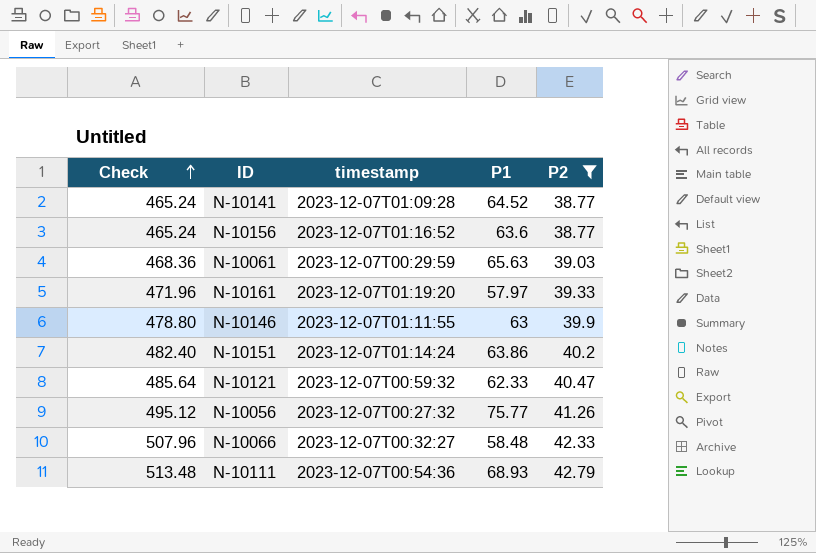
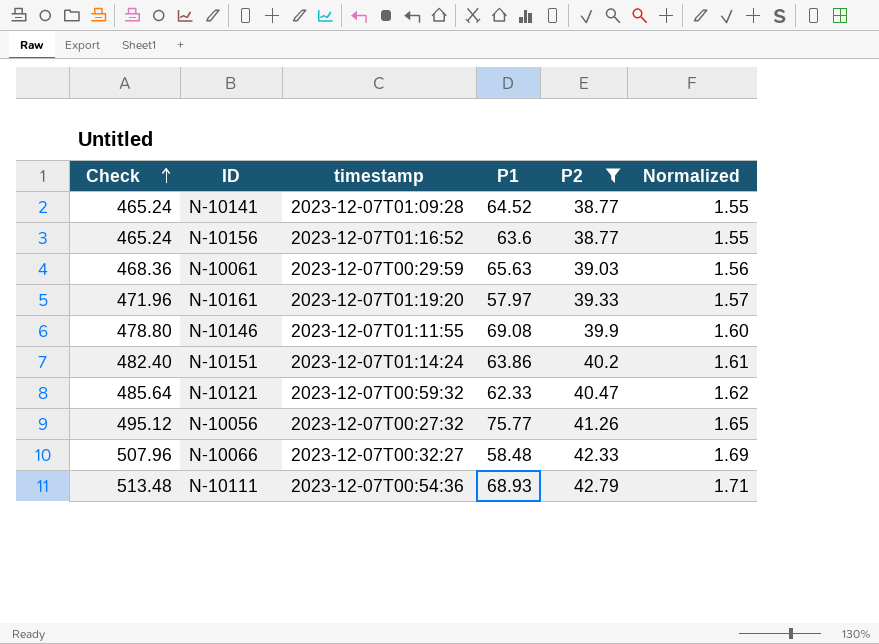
column Normalized | formula: none -> [P2] * 0.04
N-10146 | P1: 63 -> 69.08

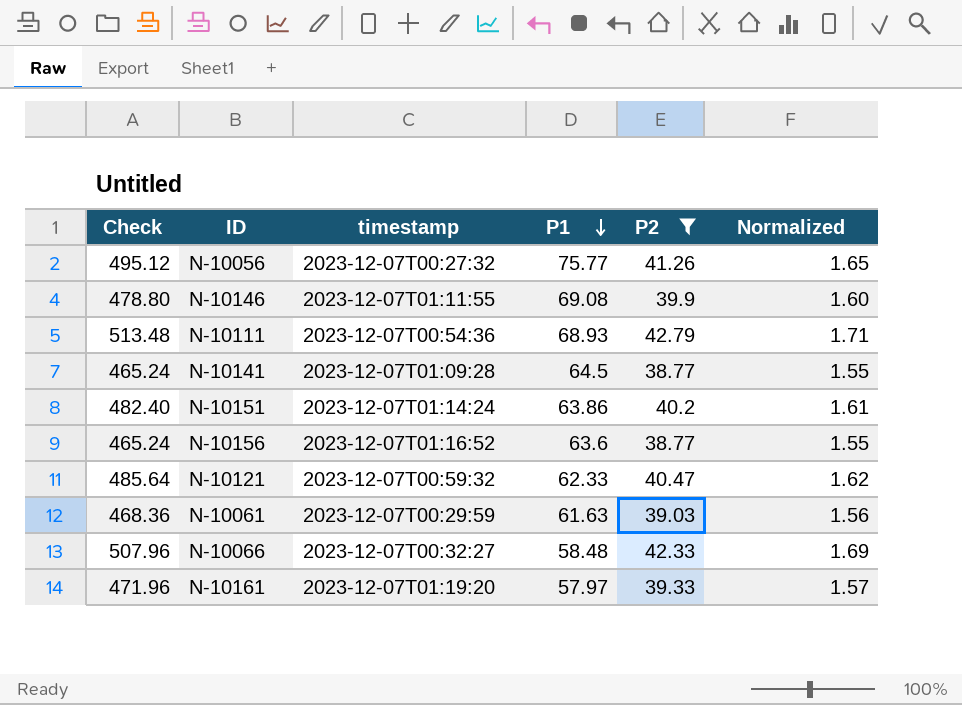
row order: Check ascending -> P1 descending
N-10141 | P1: 64.52 -> 64.5
N-10061 | P1: 65.63 -> 61.63

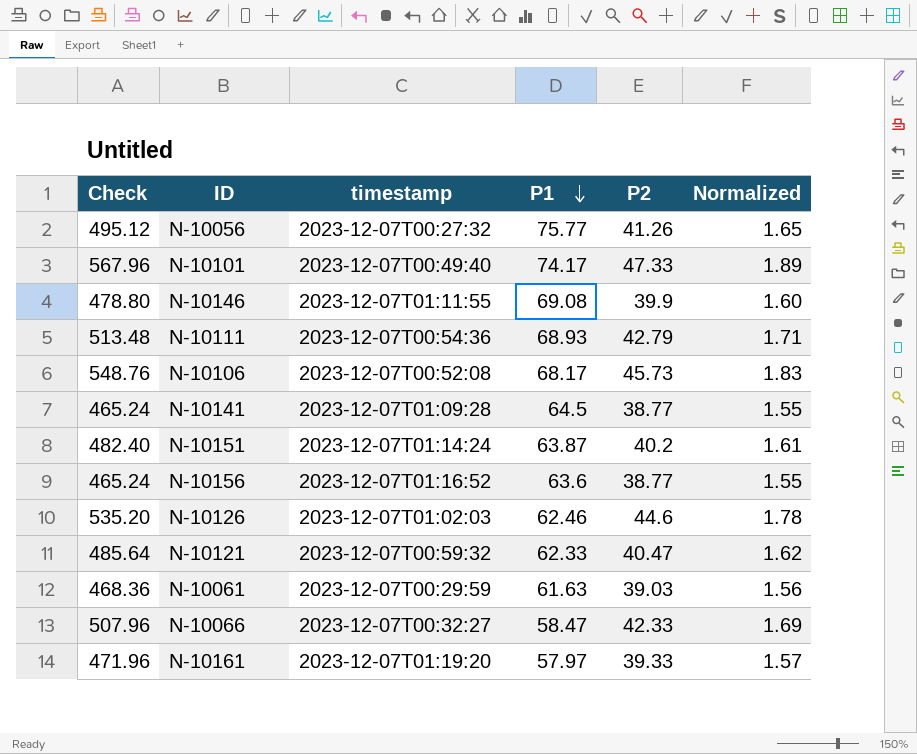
filter: P2 <= 42.79 -> none
N-10151 | P1: 63.86 -> 63.87
N-10066 | P1: 58.48 -> 58.47

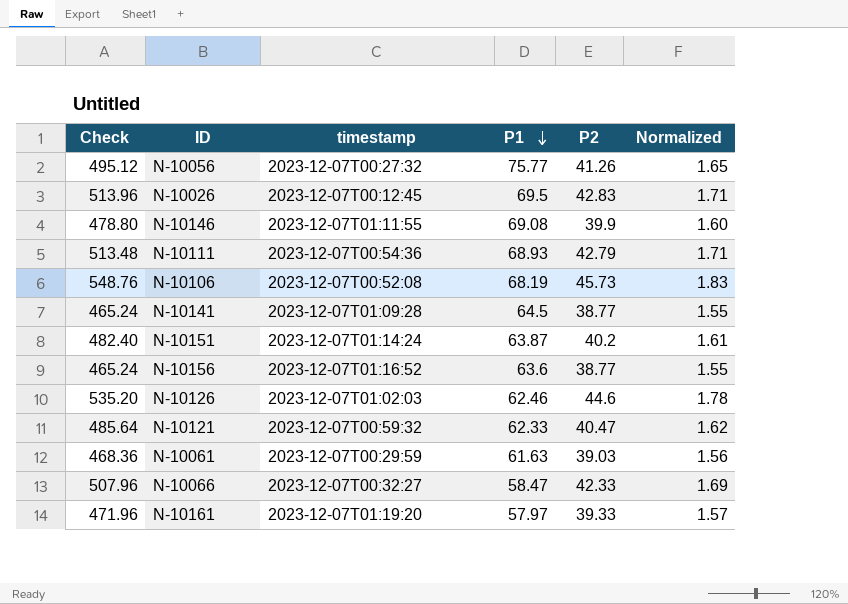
row N-10101: 567.96 | 2023-12-07T00:49:40 | 74.17 | 47.33 | 1.89 -> none
row N-10026: none -> 513.96 | 2023-12-07T00:12:45 | 69.5 | 42.83 | 1.71
N-10106 | P1: 68.17 -> 68.19

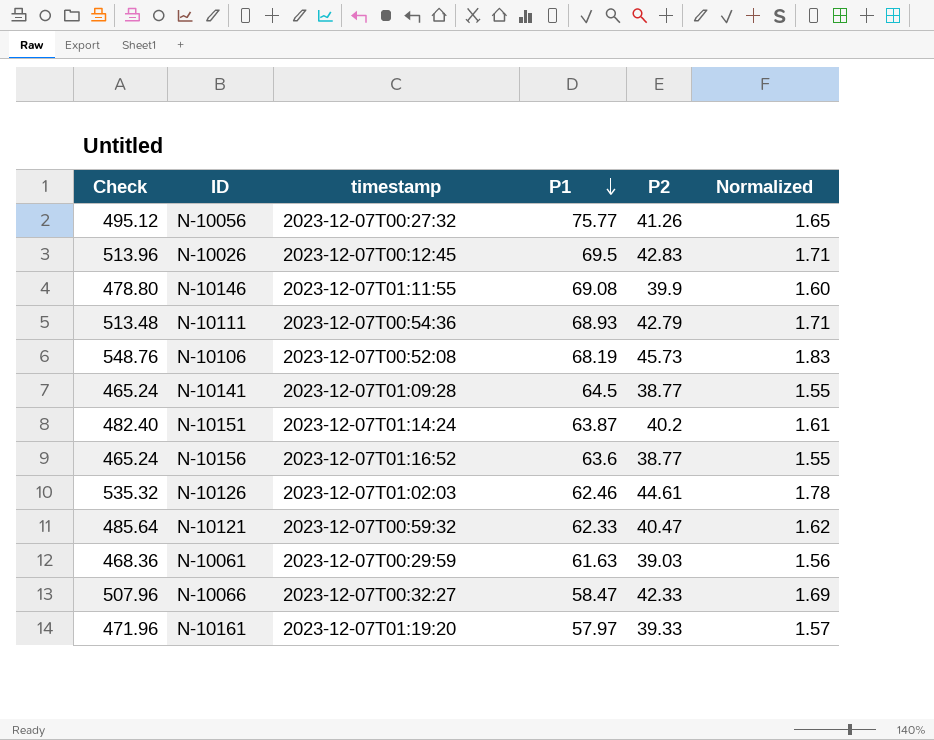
N-10126 | Check: 535.20 -> 535.32
N-10126 | P2: 44.6 -> 44.61

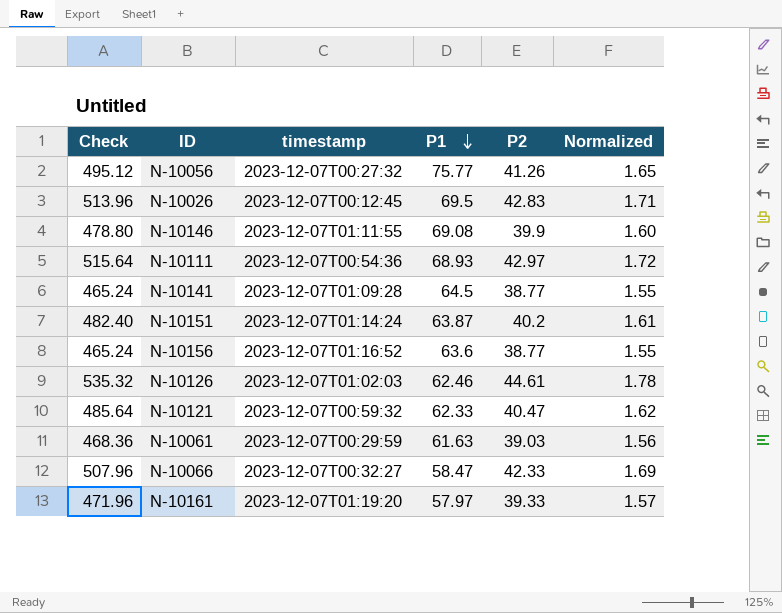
row N-10106: 548.76 | 2023-12-07T00:52:08 | 68.19 | 45.73 | 1.83 -> none
N-10111 | Check: 513.48 -> 515.64
N-10111 | P2: 42.79 -> 42.97
N-10111 | Normalized: 1.71 -> 1.72

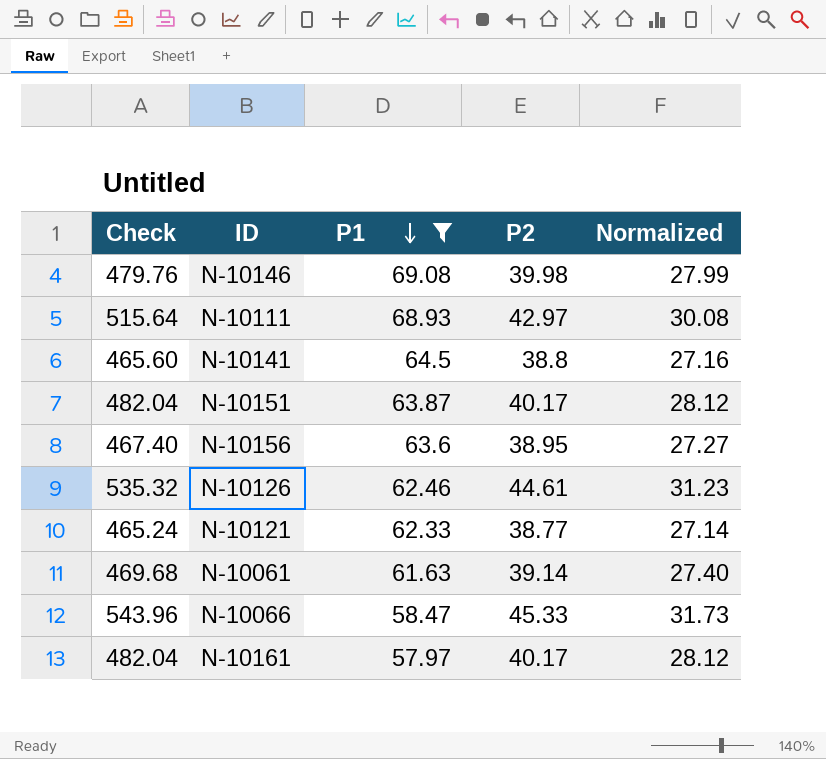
filter: none -> P1 <= 69.08
column timestamp | position: 3 -> none
column Normalized | formula: [P2] * 0.04 -> [P2] * 0.7
N-10146 | Check: 478.80 -> 479.76
N-10146 | P2: 39.9 -> 39.98
N-10141 | Check: 465.24 -> 465.60
N-10141 | P2: 38.77 -> 38.8
N-10151 | Check: 482.40 -> 482.04
N-10151 | P2: 40.2 -> 40.17
N-10156 | Check: 465.24 -> 467.40
N-10156 | P2: 38.77 -> 38.95
N-10121 | Check: 485.64 -> 465.24
N-10121 | P2: 40.47 -> 38.77
N-10061 | Check: 468.36 -> 469.68
N-10061 | P2: 39.03 -> 39.14
N-10066 | Check: 507.96 -> 543.96
N-10066 | P2: 42.33 -> 45.33
N-10161 | Check: 471.96 -> 482.04
N-10161 | P2: 39.33 -> 40.17

